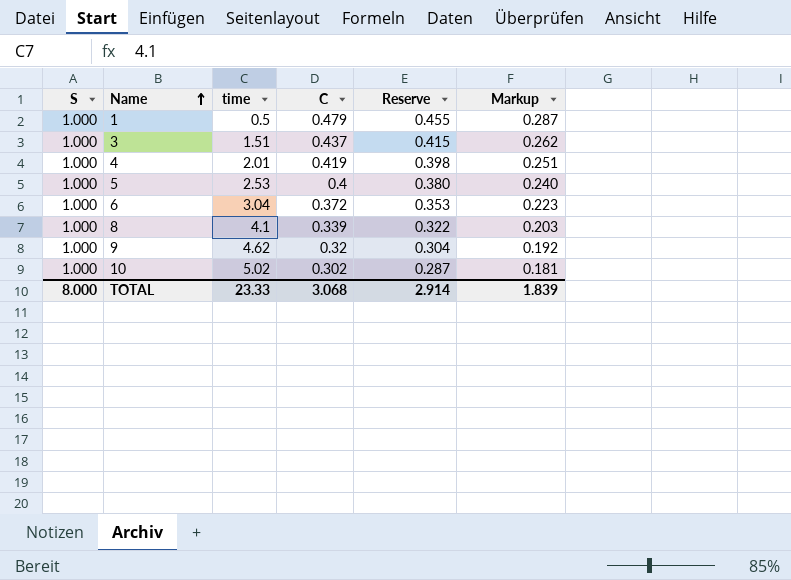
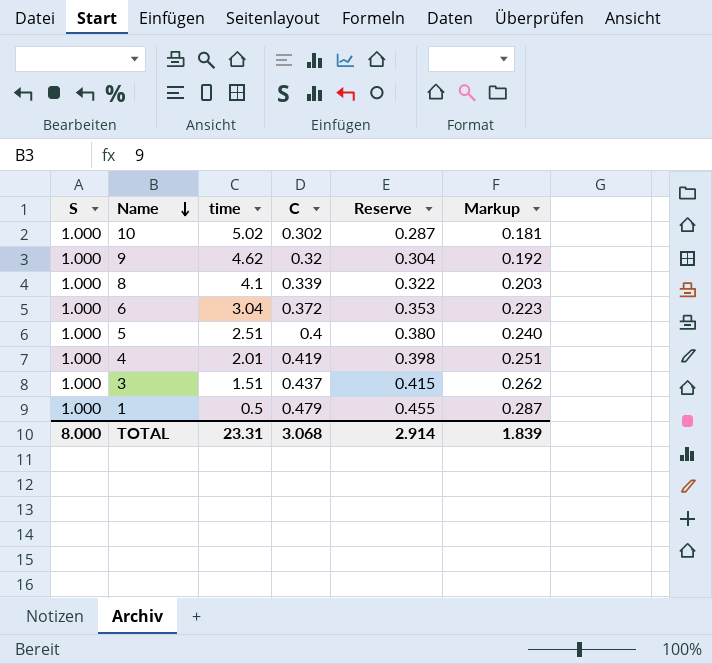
row order: Name ascending -> Name descending
5 | time: 2.53 -> 2.51
TOTAL | time: 23.33 -> 23.31

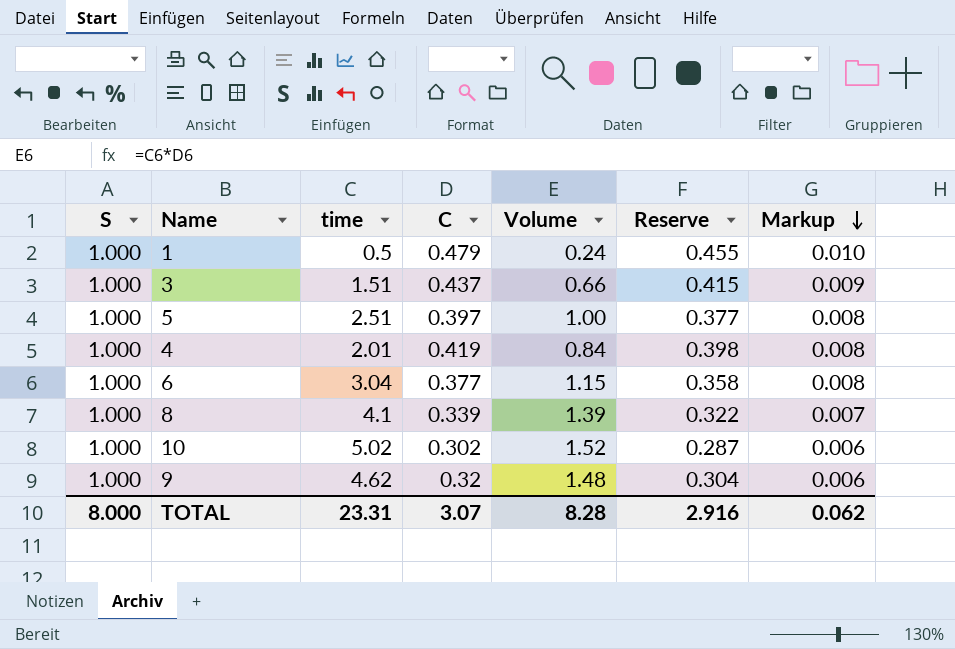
row order: Name descending -> Markup descending
column Volume | formula: none -> [time] * [C]
column Markup | formula: [C] * 0.6 -> [C] * 0.02
5 | C: 0.4 -> 0.397
5 | Reserve: 0.380 -> 0.377
6 | C: 0.372 -> 0.377
6 | Reserve: 0.353 -> 0.358
TOTAL | C: 3.068 -> 3.07
TOTAL | Reserve: 2.914 -> 2.916
TOTAL | Markup: 1.839 -> 0.062

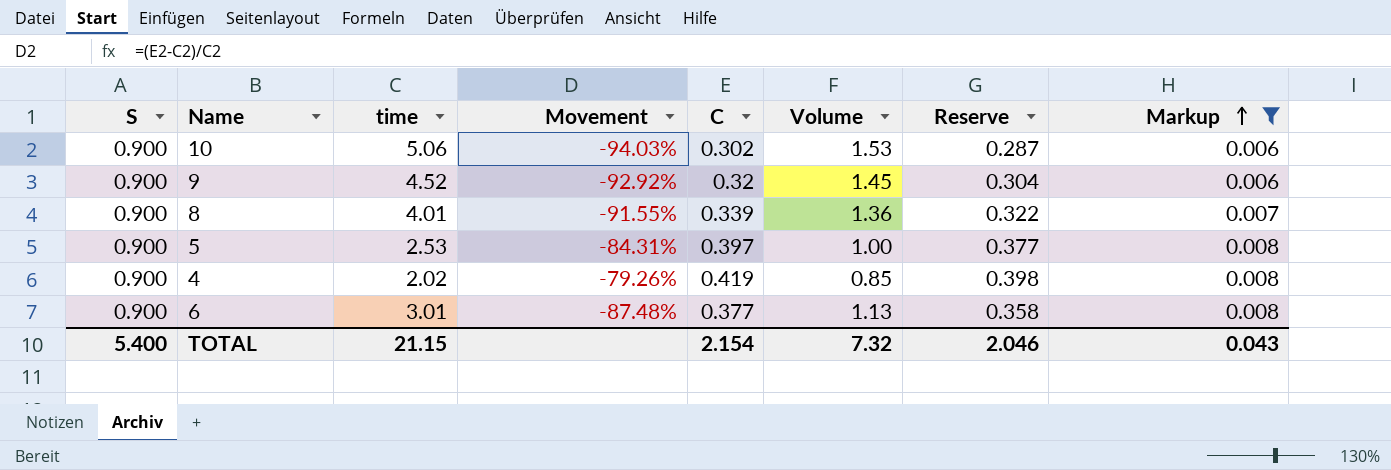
filter: none -> Markup <= 0.008
row order: Markup descending -> Markup ascending
column Movement | formula: none -> ([C] - [time]) / [time]
10 | S: 1.000 -> 0.900
10 | time: 5.02 -> 5.06
10 | Volume: 1.52 -> 1.53
9 | S: 1.000 -> 0.900
9 | time: 4.62 -> 4.52
9 | Volume: 1.48 -> 1.45
8 | S: 1.000 -> 0.900
8 | time: 4.1 -> 4.01
8 | Volume: 1.39 -> 1.36
5 | S: 1.000 -> 0.900
5 | time: 2.51 -> 2.53
4 | S: 1.000 -> 0.900
4 | time: 2.01 -> 2.02
4 | Volume: 0.84 -> 0.85
6 | S: 1.000 -> 0.900
6 | time: 3.04 -> 3.01
6 | Volume: 1.15 -> 1.13
TOTAL | S: 8.000 -> 5.400
TOTAL | time: 23.31 -> 21.15
TOTAL | C: 3.07 -> 2.154
TOTAL | Volume: 8.28 -> 7.32
TOTAL | Reserve: 2.916 -> 2.046
TOTAL | Markup: 0.062 -> 0.043

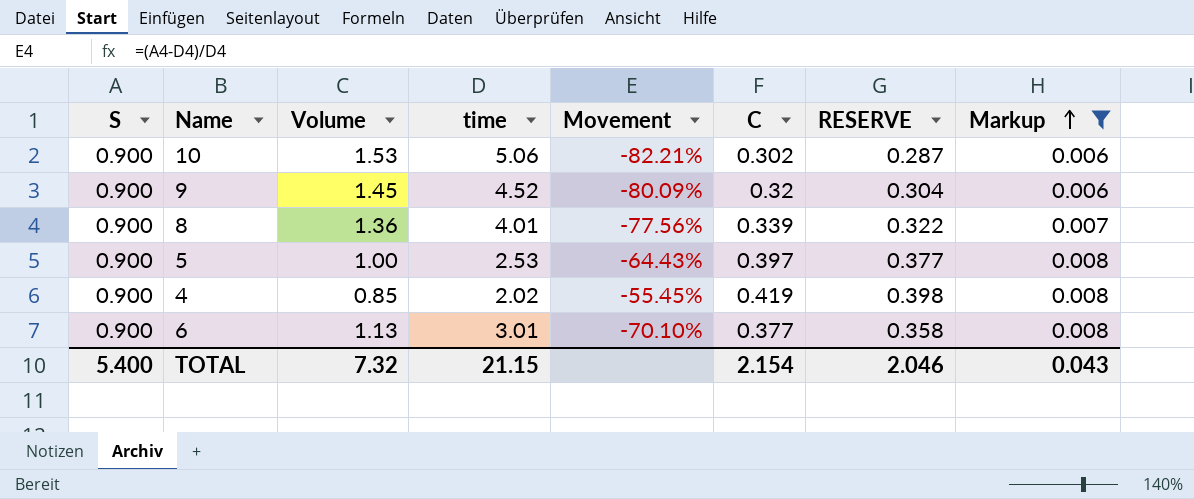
column Volume | position: 6 -> 3
column Movement | formula: ([C] - [time]) / [time] -> ([S] - [time]) / [time]
column name: Reserve -> RESERVE

